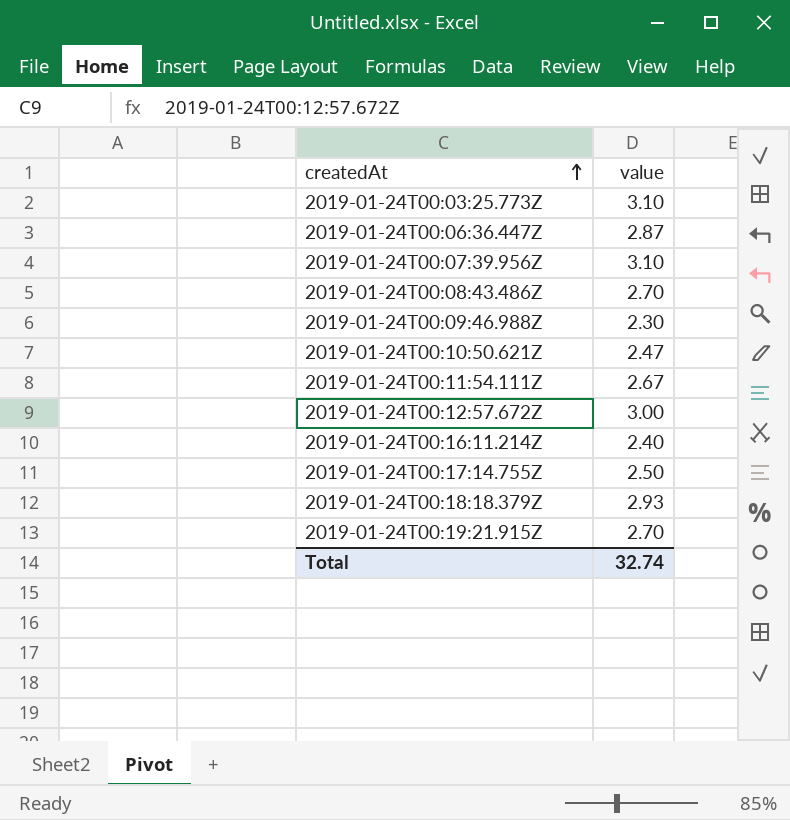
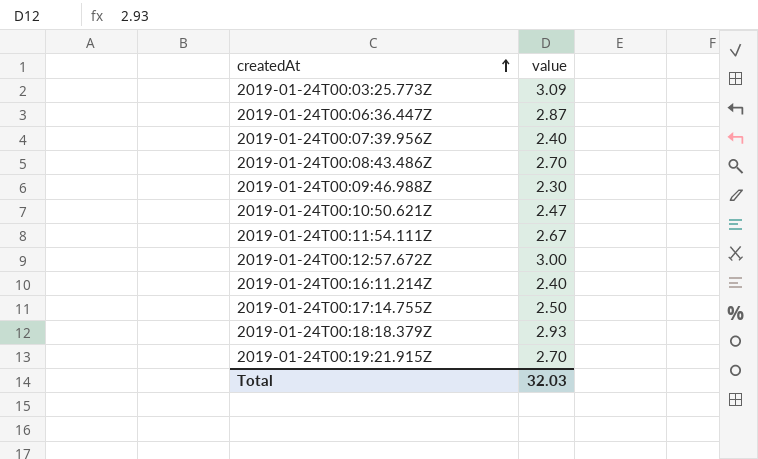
2019-01-24T00:03:25.773Z | value: 3.10 -> 3.09
2019-01-24T00:07:39.956Z | value: 3.10 -> 2.40
Total | value: 32.74 -> 32.03

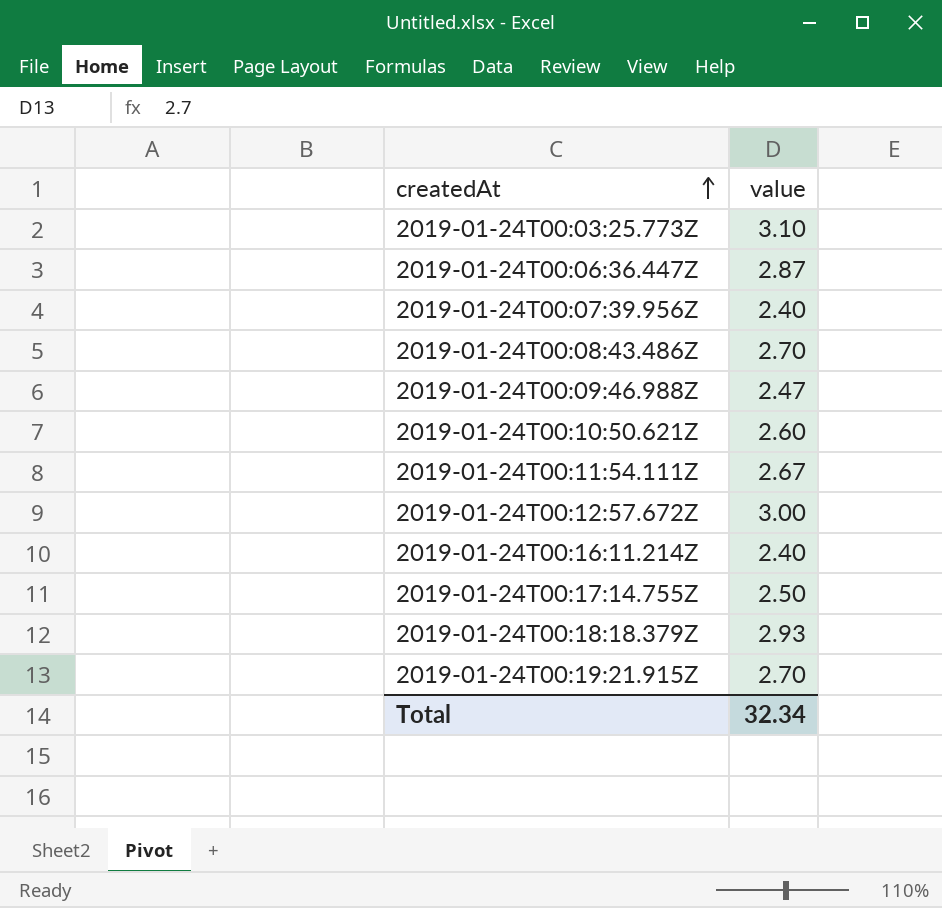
2019-01-24T00:03:25.773Z | value: 3.09 -> 3.10
2019-01-24T00:09:46.988Z | value: 2.30 -> 2.47
2019-01-24T00:10:50.621Z | value: 2.47 -> 2.60
Total | value: 32.03 -> 32.34

